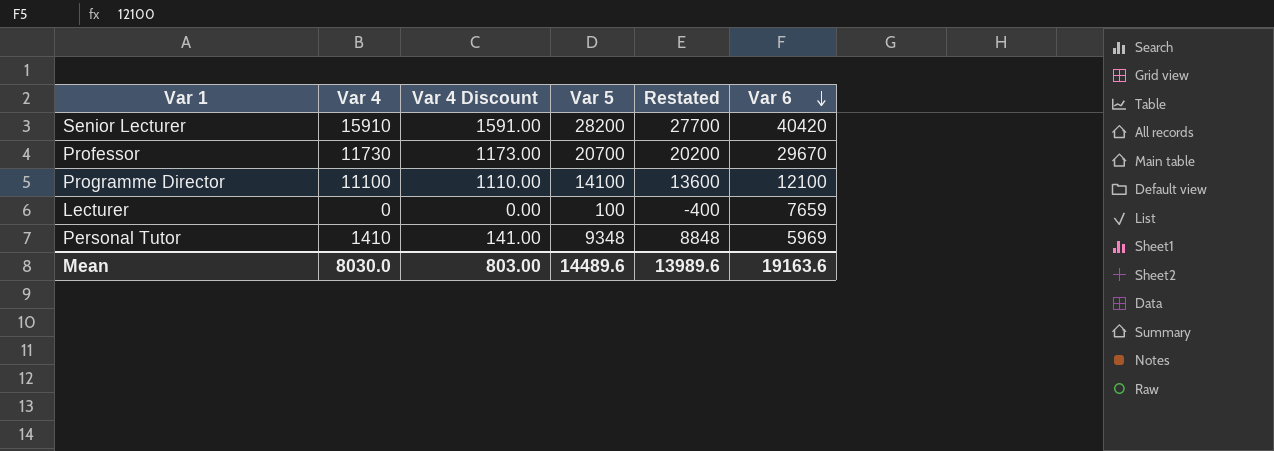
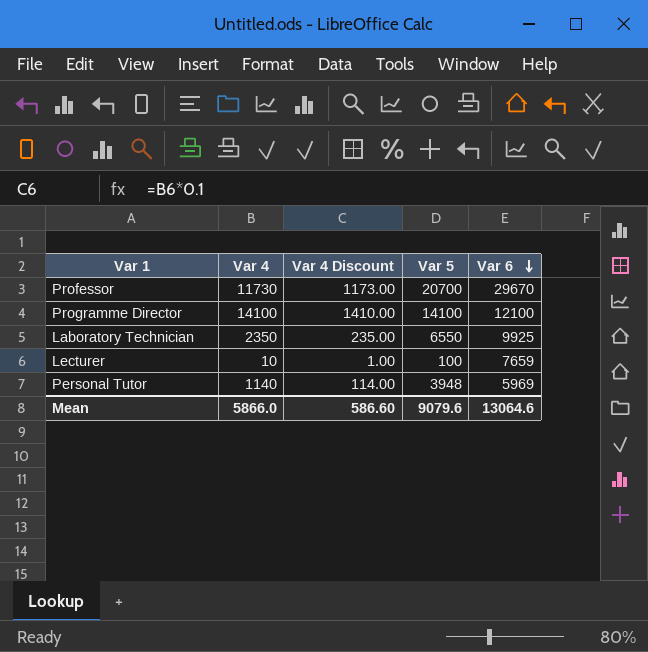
column Restated | formula: [Var 5] - 500 -> none
row Senior Lecturer: 15910 | 1591.00 | 28200 | 27700 | 40420 -> none
Programme Director | Var 4: 11100 -> 14100
Programme Director | Var 4 Discount: 1110.00 -> 1410.00
row Laboratory Technician: none -> 2350 | 235.00 | 6550 | 9925
Lecturer | Var 4: 0 -> 10
Lecturer | Var 4 Discount: 0.00 -> 1.00
Personal Tutor | Var 4: 1410 -> 1140
Personal Tutor | Var 4 Discount: 141.00 -> 114.00
Personal Tutor | Var 5: 9348 -> 3948
Mean | Var 4: 8030.0 -> 5866.0
Mean | Var 4 Discount: 803.00 -> 586.60
Mean | Var 5: 14489.6 -> 9079.6
Mean | Var 6: 19163.6 -> 13064.6

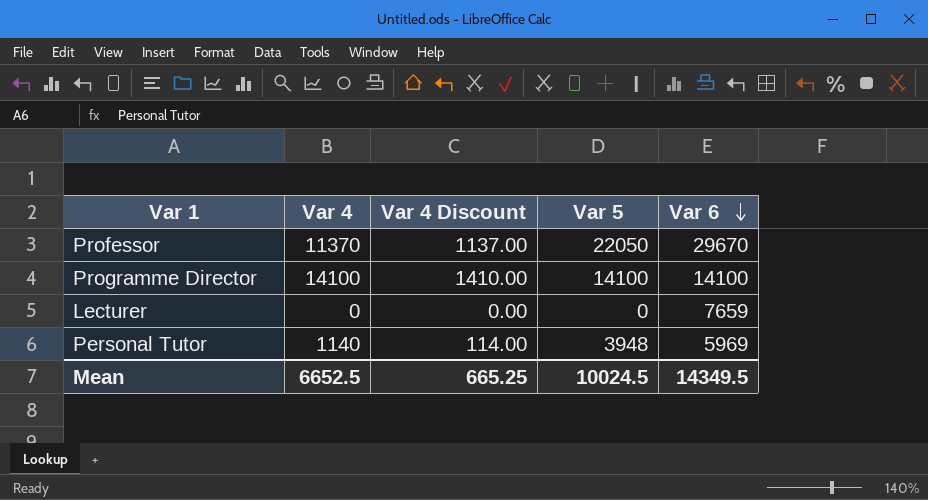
row Laboratory Technician: 2350 | 235.00 | 6550 | 9925 -> none
Professor | Var 4: 11730 -> 11370
Professor | Var 4 Discount: 1173.00 -> 1137.00
Professor | Var 5: 20700 -> 22050
Programme Director | Var 6: 12100 -> 14100
Lecturer | Var 4: 10 -> 0
Lecturer | Var 4 Discount: 1.00 -> 0.00
Lecturer | Var 5: 100 -> 0
Mean | Var 4: 5866.0 -> 6652.5
Mean | Var 4 Discount: 586.60 -> 665.25
Mean | Var 5: 9079.6 -> 10024.5
Mean | Var 6: 13064.6 -> 14349.5

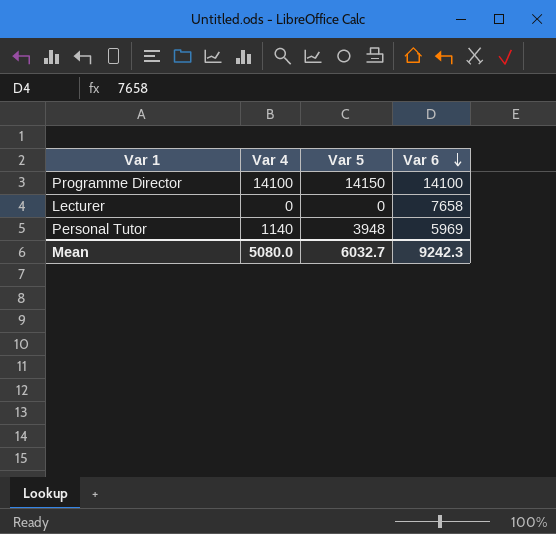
column Var 4 Discount | formula: [Var 4] * 0.1 -> none
row Professor: 11370 | 1137.00 | 22050 | 29670 -> none
Programme Director | Var 5: 14100 -> 14150
Lecturer | Var 6: 7659 -> 7658
Mean | Var 4: 6652.5 -> 5080.0
Mean | Var 5: 10024.5 -> 6032.7
Mean | Var 6: 14349.5 -> 9242.3

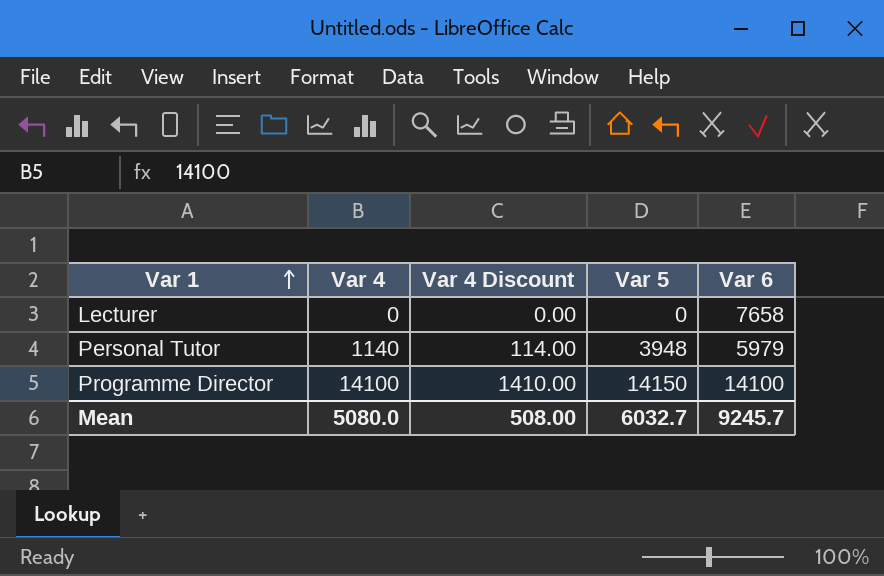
row order: Var 6 descending -> Var 1 ascending
column Var 4 Discount | formula: none -> [Var 4] * 0.1
Personal Tutor | Var 6: 5969 -> 5979
Mean | Var 6: 9242.3 -> 9245.7

